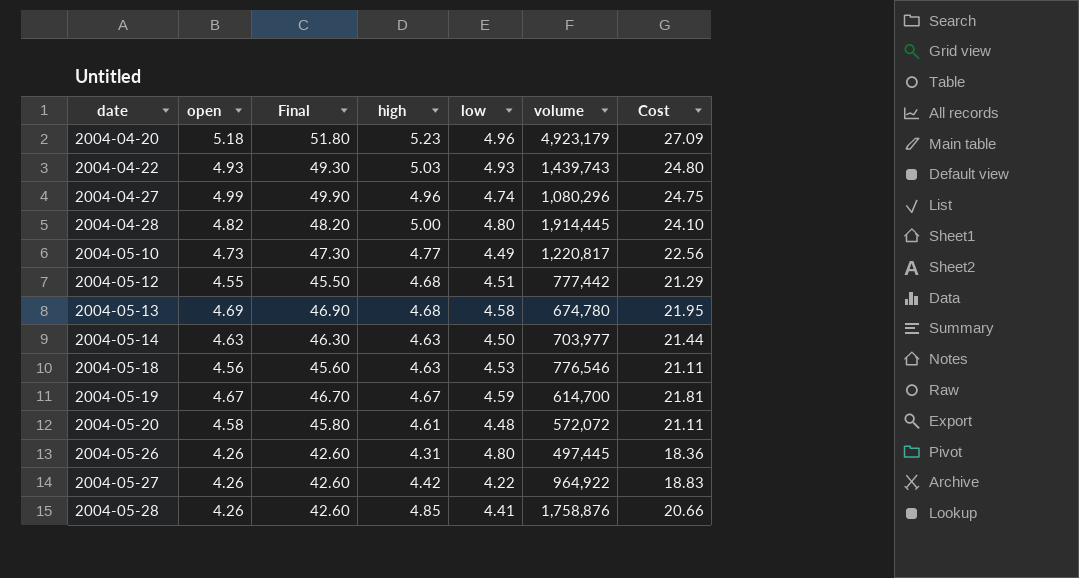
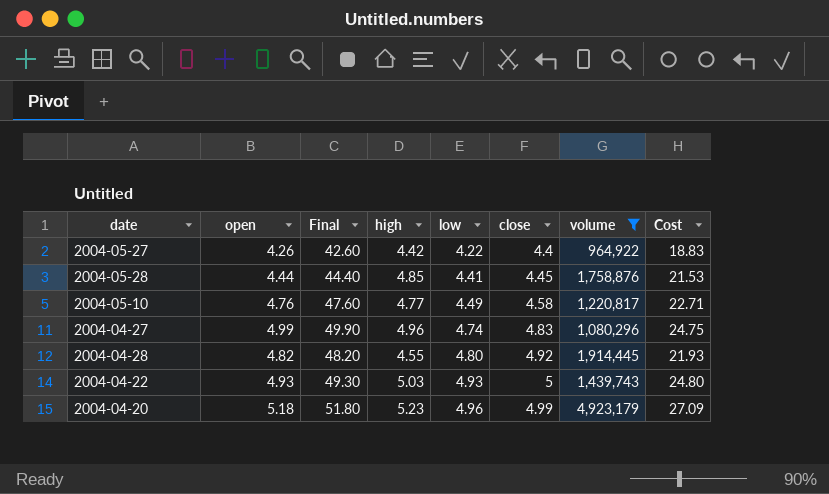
filter: none -> volume >= 964,922
row order: date ascending -> low ascending
column close | position: none -> 6
2004-05-28 | open: 4.26 -> 4.44
2004-05-28 | Final: 42.60 -> 44.40
2004-05-28 | Cost: 20.66 -> 21.53
2004-05-10 | open: 4.73 -> 4.76
2004-05-10 | Final: 47.30 -> 47.60
2004-05-10 | Cost: 22.56 -> 22.71
2004-04-28 | high: 5.00 -> 4.55
2004-04-28 | Cost: 24.10 -> 21.93

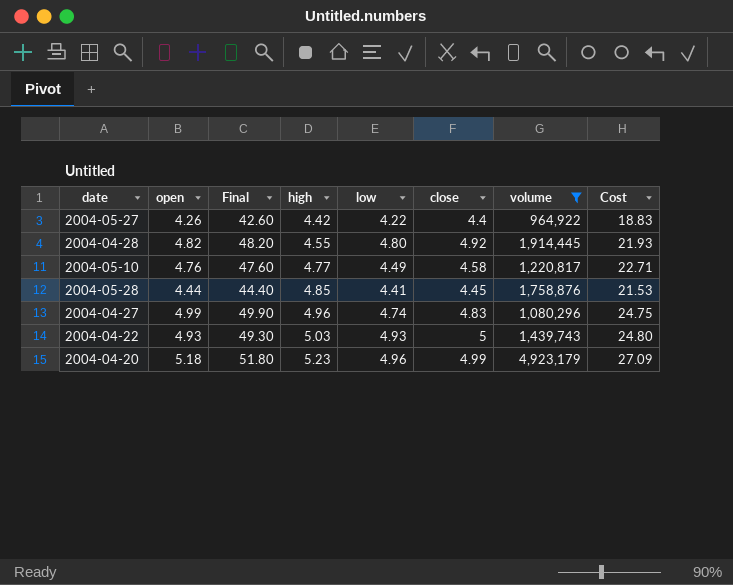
row order: low ascending -> high ascending

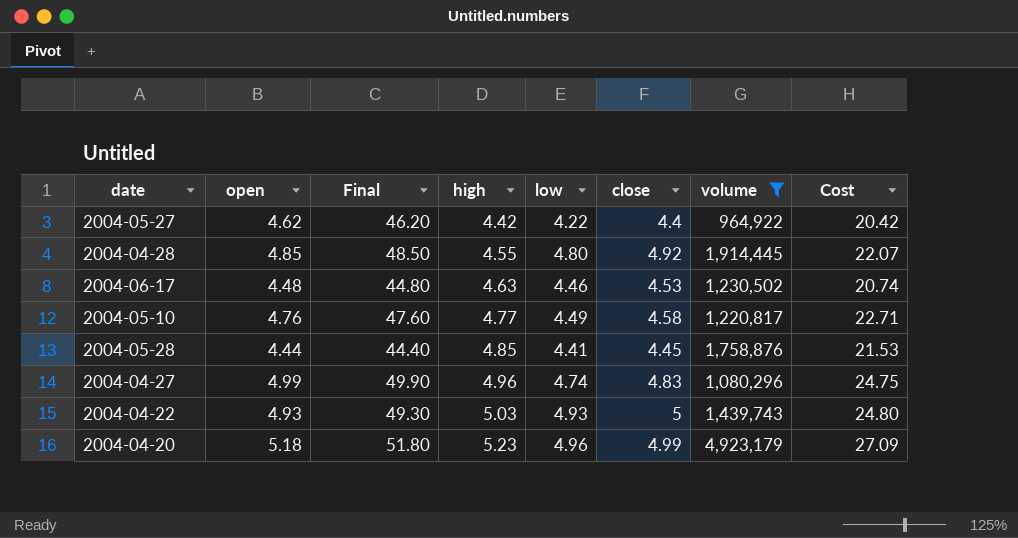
2004-05-27 | open: 4.26 -> 4.62
2004-05-27 | Final: 42.60 -> 46.20
2004-05-27 | Cost: 18.83 -> 20.42
2004-04-28 | open: 4.82 -> 4.85
2004-04-28 | Final: 48.20 -> 48.50
2004-04-28 | Cost: 21.93 -> 22.07
row 2004-06-17: none -> 4.48 | 44.80 | 4.63 | 4.46 | 4.53 | 1,230,502 | 20.74

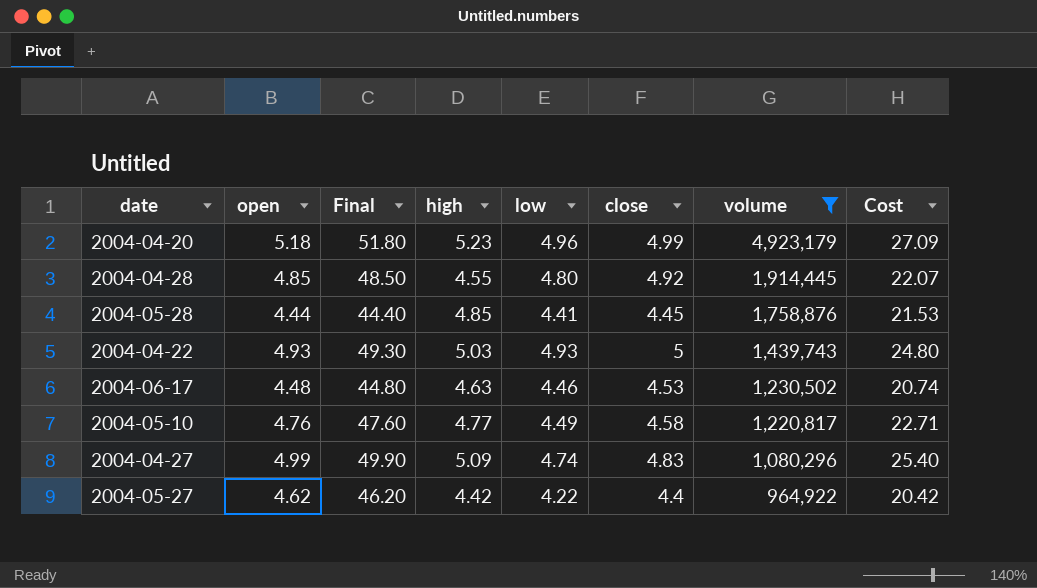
row order: high ascending -> volume descending
2004-04-27 | high: 4.96 -> 5.09
2004-04-27 | Cost: 24.75 -> 25.40

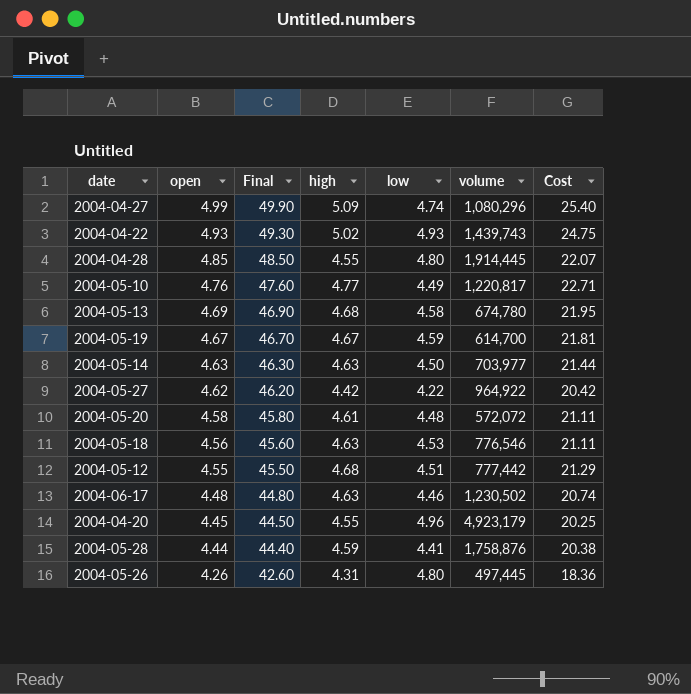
filter: volume >= 964,922 -> none
row order: volume descending -> open descending
column close | position: 6 -> none
2004-04-22 | high: 5.03 -> 5.02
2004-04-22 | Cost: 24.80 -> 24.75
2004-04-20 | open: 5.18 -> 4.45
2004-04-20 | Final: 51.80 -> 44.50
2004-04-20 | high: 5.23 -> 4.55
2004-04-20 | Cost: 27.09 -> 20.25
2004-05-28 | high: 4.85 -> 4.59
2004-05-28 | Cost: 21.53 -> 20.38

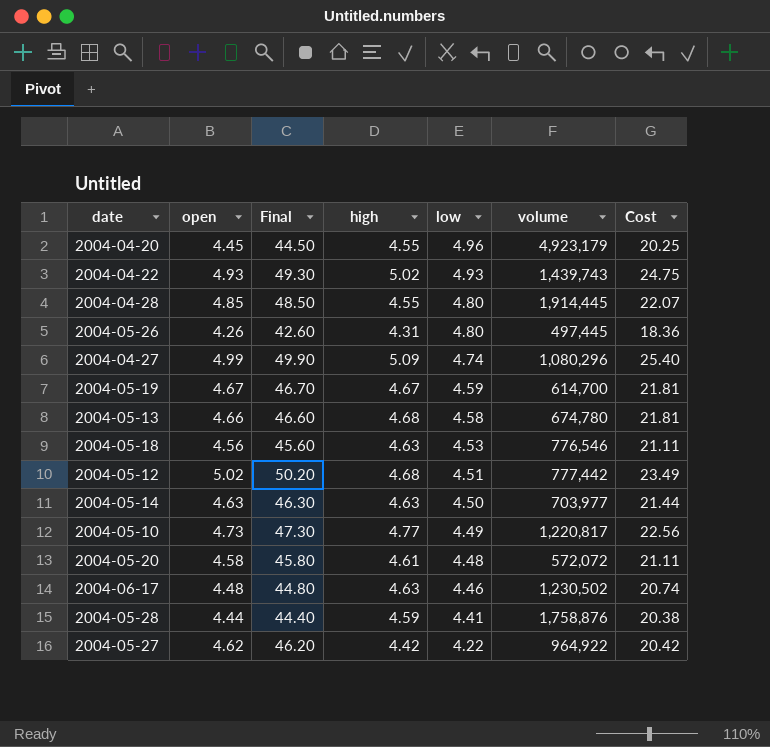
row order: open descending -> low descending
2004-05-13 | open: 4.69 -> 4.66
2004-05-13 | Final: 46.90 -> 46.60
2004-05-13 | Cost: 21.95 -> 21.81
2004-05-12 | open: 4.55 -> 5.02
2004-05-12 | Final: 45.50 -> 50.20
2004-05-12 | Cost: 21.29 -> 23.49
2004-05-10 | open: 4.76 -> 4.73
2004-05-10 | Final: 47.60 -> 47.30
2004-05-10 | Cost: 22.71 -> 22.56

